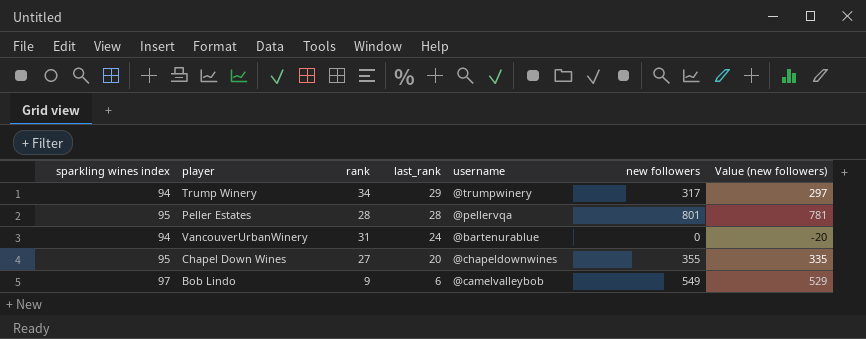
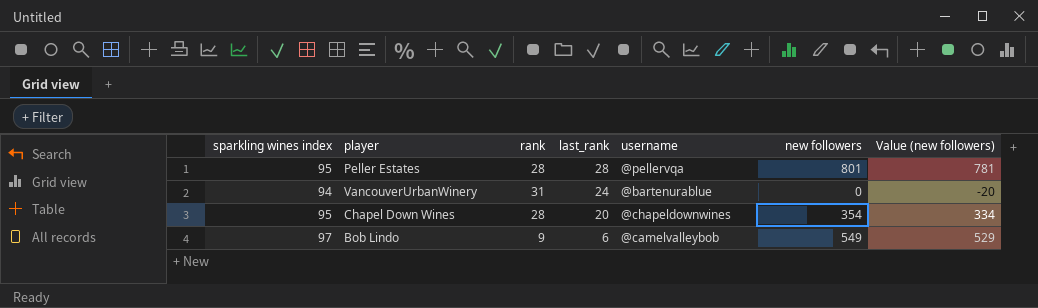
row Trump Winery: 94 | 34 | 29 | @trumpwinery | 317 | 297 -> none
Chapel Down Wines | rank: 27 -> 28
Chapel Down Wines | new followers: 355 -> 354
Chapel Down Wines | Value (new followers): 335 -> 334

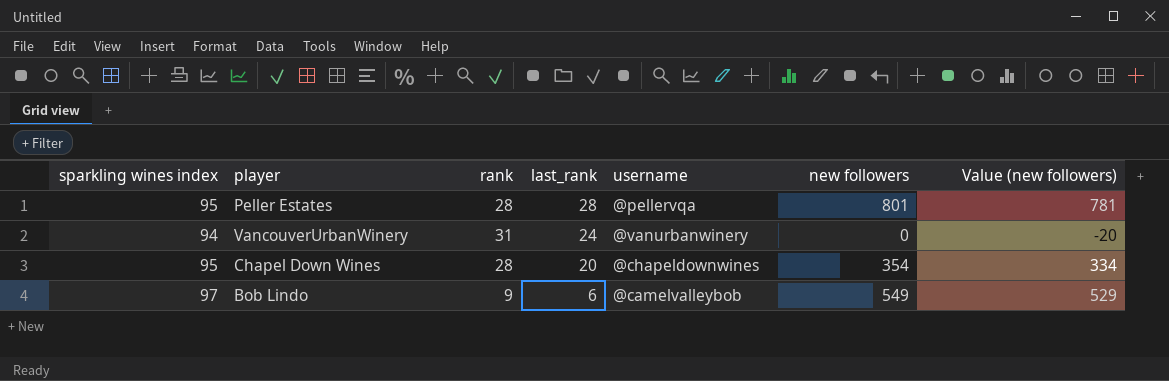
VancouverUrbanWinery | username: @bartenurablue -> @vanurbanwinery

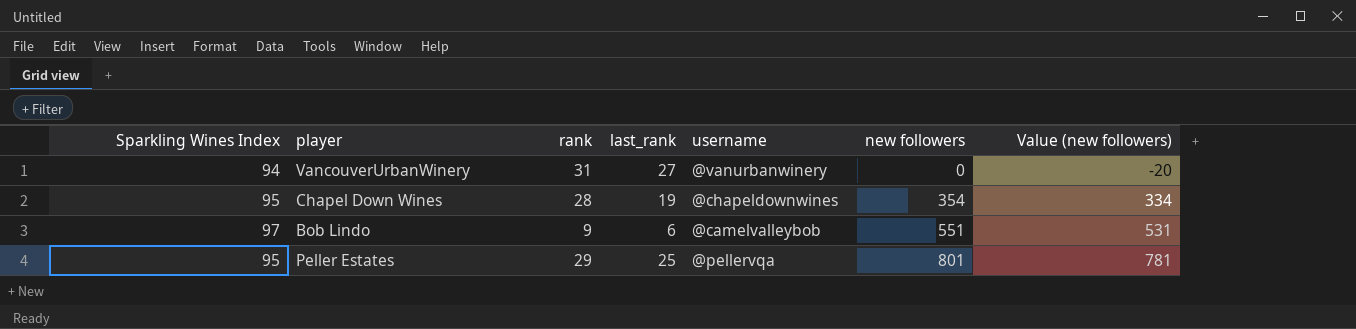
row order: last_rank descending -> new followers ascending
column name: sparkling wines index -> Sparkling Wines Index
VancouverUrbanWinery | last_rank: 24 -> 27
Chapel Down Wines | last_rank: 20 -> 19
Bob Lindo | new followers: 549 -> 551
Bob Lindo | Value (new followers): 529 -> 531
Peller Estates | rank: 28 -> 29
Peller Estates | last_rank: 28 -> 25

